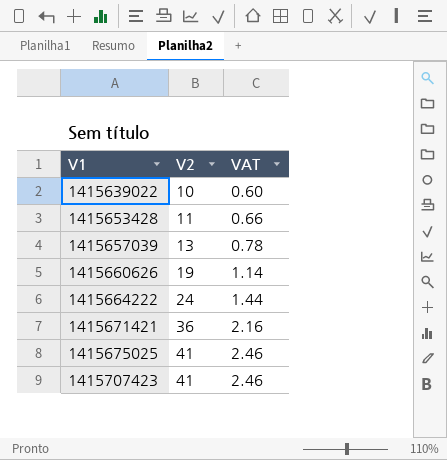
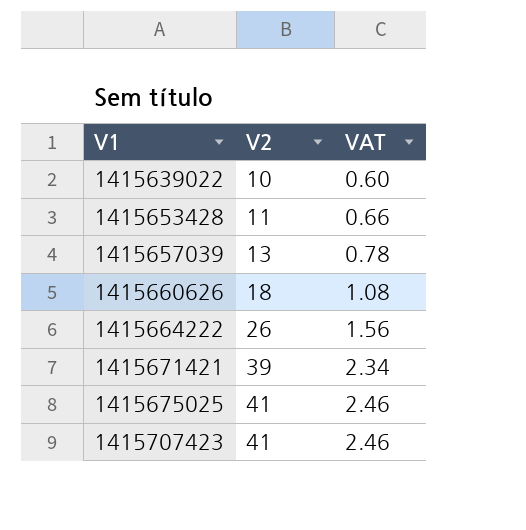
1415660626 | V2: 19 -> 18
1415660626 | VAT: 1.14 -> 1.08
1415664222 | V2: 24 -> 26
1415664222 | VAT: 1.44 -> 1.56
1415671421 | V2: 36 -> 39
1415671421 | VAT: 2.16 -> 2.34

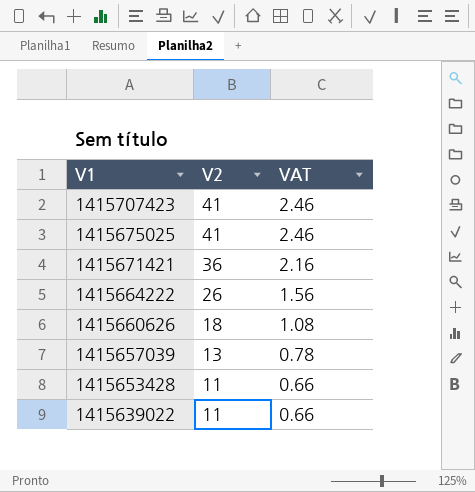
row order: V1 ascending -> V1 descending
1415671421 | V2: 39 -> 36
1415671421 | VAT: 2.34 -> 2.16
1415639022 | V2: 10 -> 11
1415639022 | VAT: 0.60 -> 0.66

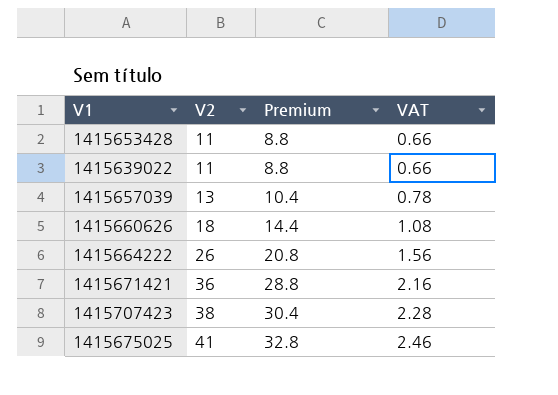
row order: V1 descending -> V2 ascending
column Premium | formula: none -> [V2] * 0.8
1415707423 | V2: 41 -> 38
1415707423 | VAT: 2.46 -> 2.28

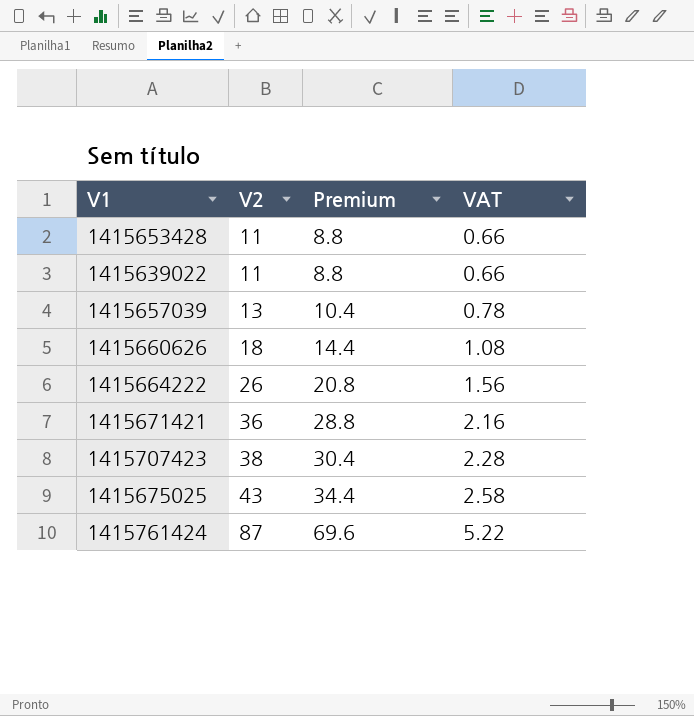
1415675025 | V2: 41 -> 43
1415675025 | Premium: 32.8 -> 34.4
1415675025 | VAT: 2.46 -> 2.58
row 1415761424: none -> 87 | 69.6 | 5.22

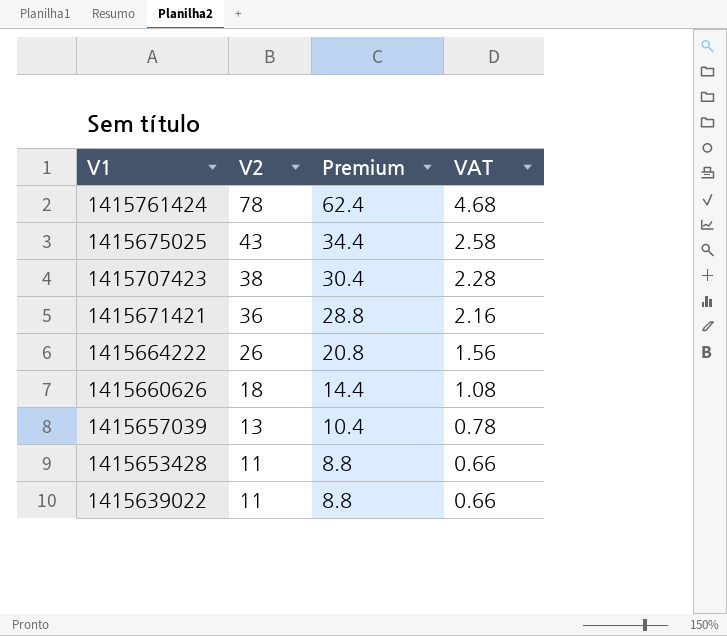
row order: V2 ascending -> V2 descending
1415761424 | V2: 87 -> 78
1415761424 | Premium: 69.6 -> 62.4
1415761424 | VAT: 5.22 -> 4.68

